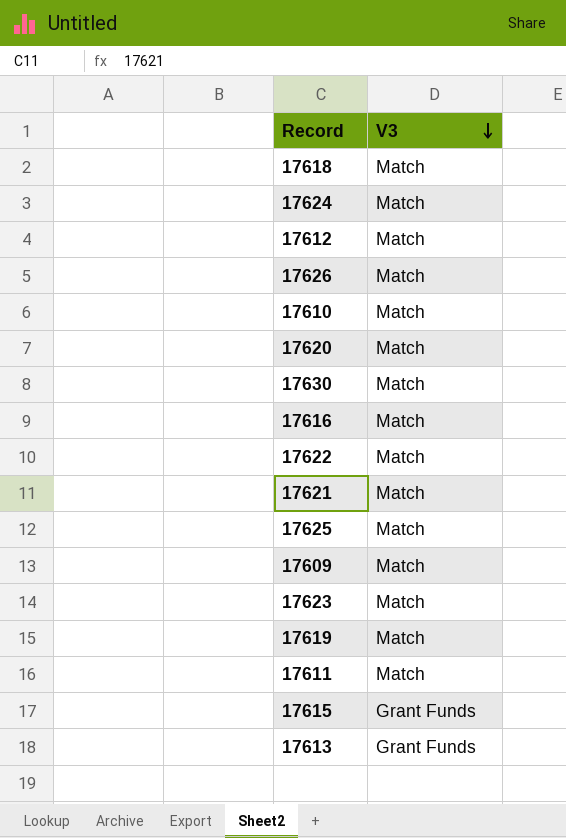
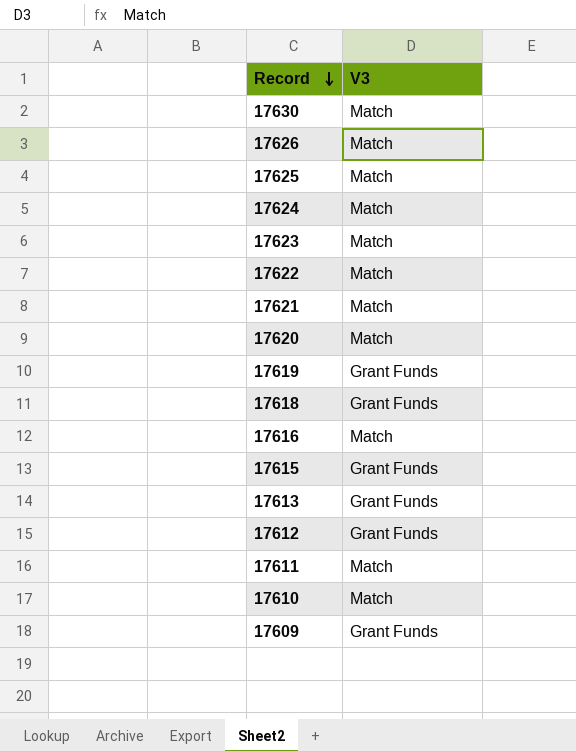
row order: V3 descending -> Record descending
17619 | V3: Match -> Grant Funds
17618 | V3: Match -> Grant Funds
17612 | V3: Match -> Grant Funds
17609 | V3: Match -> Grant Funds

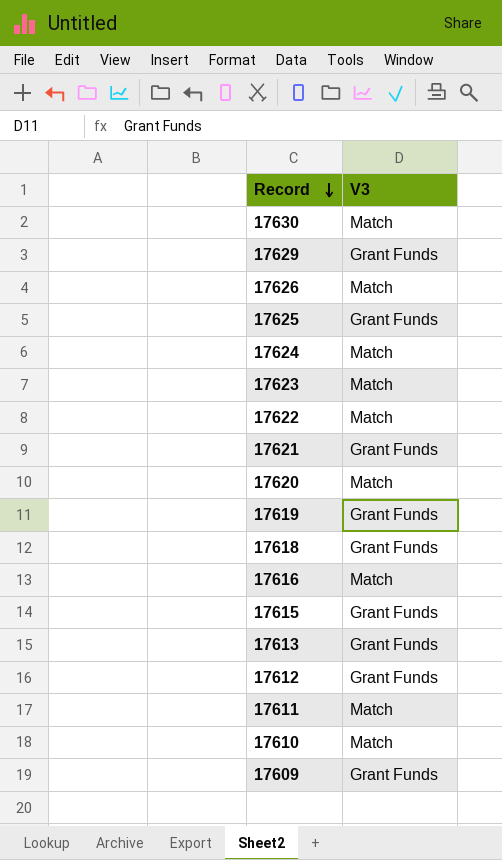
row 17629: none -> Grant Funds
17625 | V3: Match -> Grant Funds
17621 | V3: Match -> Grant Funds

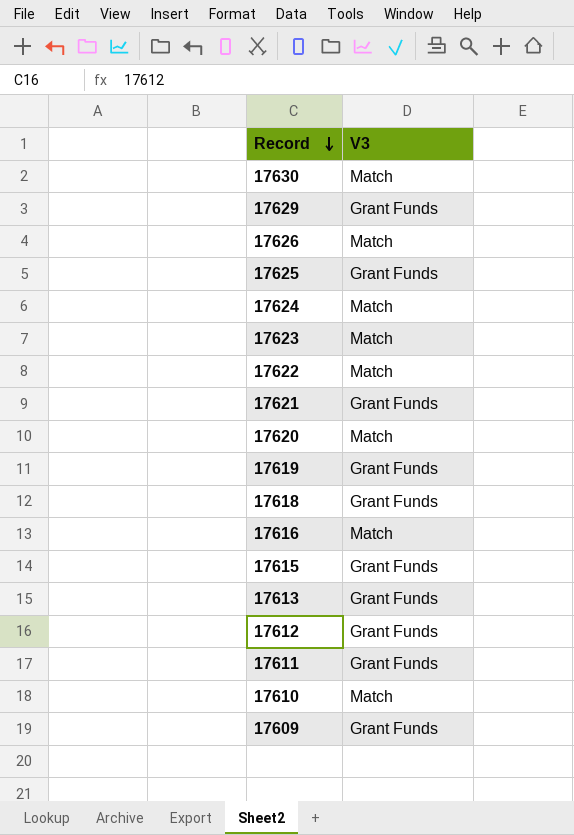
17611 | V3: Match -> Grant Funds

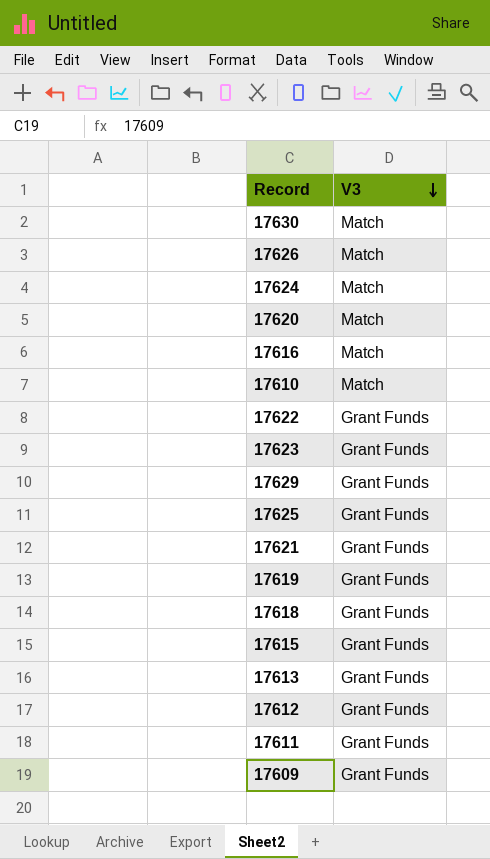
row order: Record descending -> V3 descending
17622 | V3: Match -> Grant Funds
17623 | V3: Match -> Grant Funds

